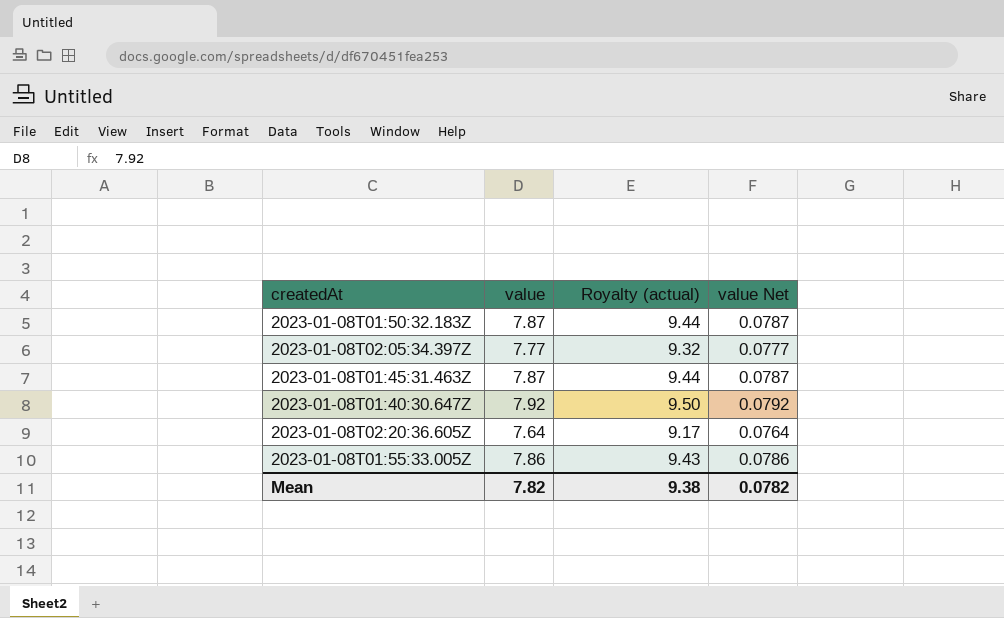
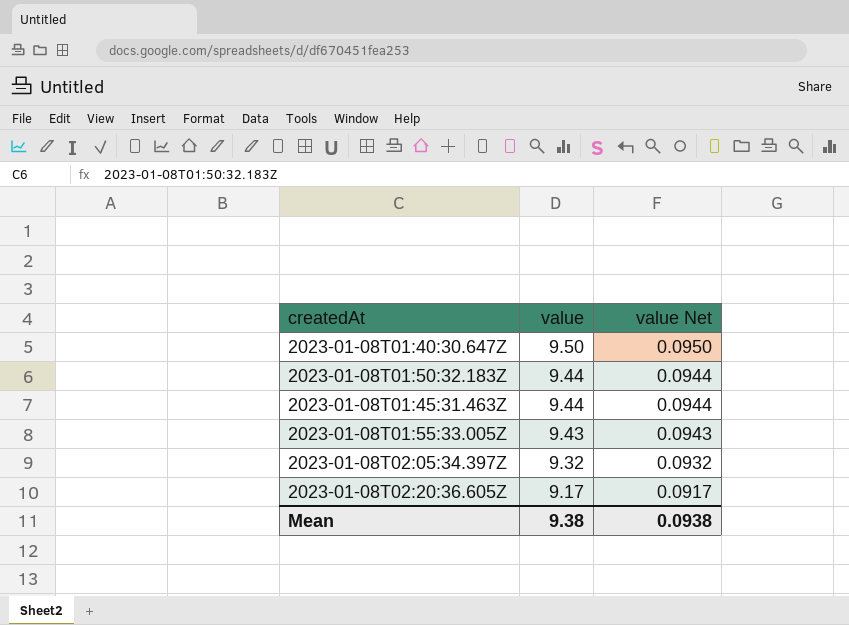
row order: none -> value descending
column Royalty (actual) | formula: [value] * 1.2 -> none
2023-01-08T01:40:30.647Z | value: 7.92 -> 9.50
2023-01-08T01:40:30.647Z | value Net: 0.0792 -> 0.0950
2023-01-08T01:50:32.183Z | value: 7.87 -> 9.44
2023-01-08T01:50:32.183Z | value Net: 0.0787 -> 0.0944
2023-01-08T01:45:31.463Z | value: 7.87 -> 9.44
2023-01-08T01:45:31.463Z | value Net: 0.0787 -> 0.0944
2023-01-08T01:55:33.005Z | value: 7.86 -> 9.43
2023-01-08T01:55:33.005Z | value Net: 0.0786 -> 0.0943
2023-01-08T02:05:34.397Z | value: 7.77 -> 9.32
2023-01-08T02:05:34.397Z | value Net: 0.0777 -> 0.0932
2023-01-08T02:20:36.605Z | value: 7.64 -> 9.17
2023-01-08T02:20:36.605Z | value Net: 0.0764 -> 0.0917
Mean | value: 7.82 -> 9.38
Mean | value Net: 0.0782 -> 0.0938

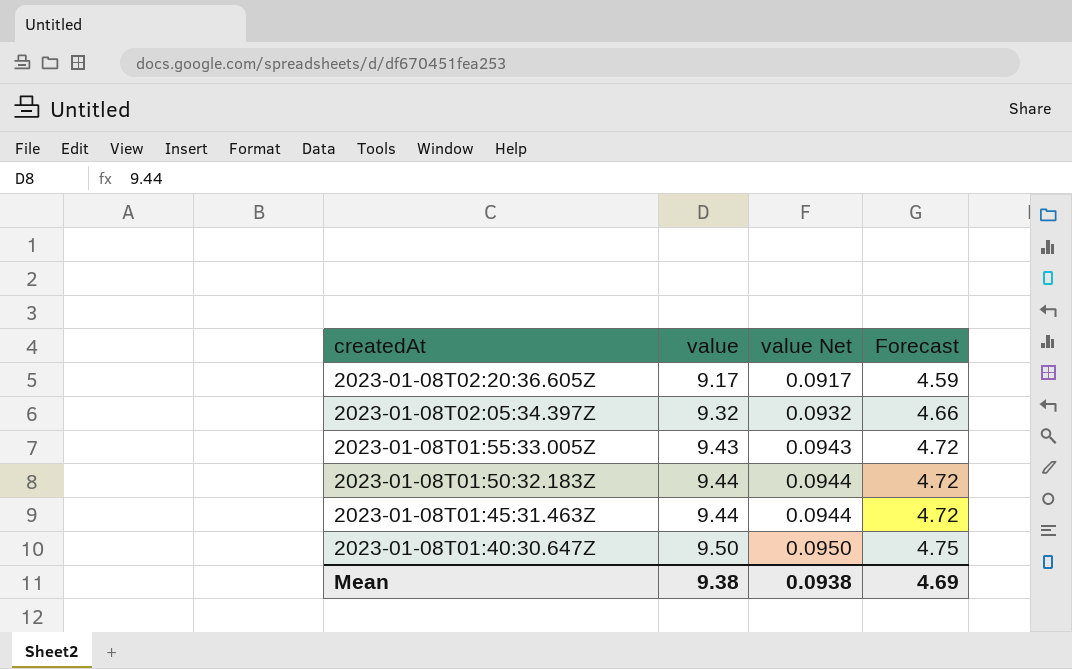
row order: value descending -> createdAt descending
column Forecast | formula: none -> [value] * 0.5

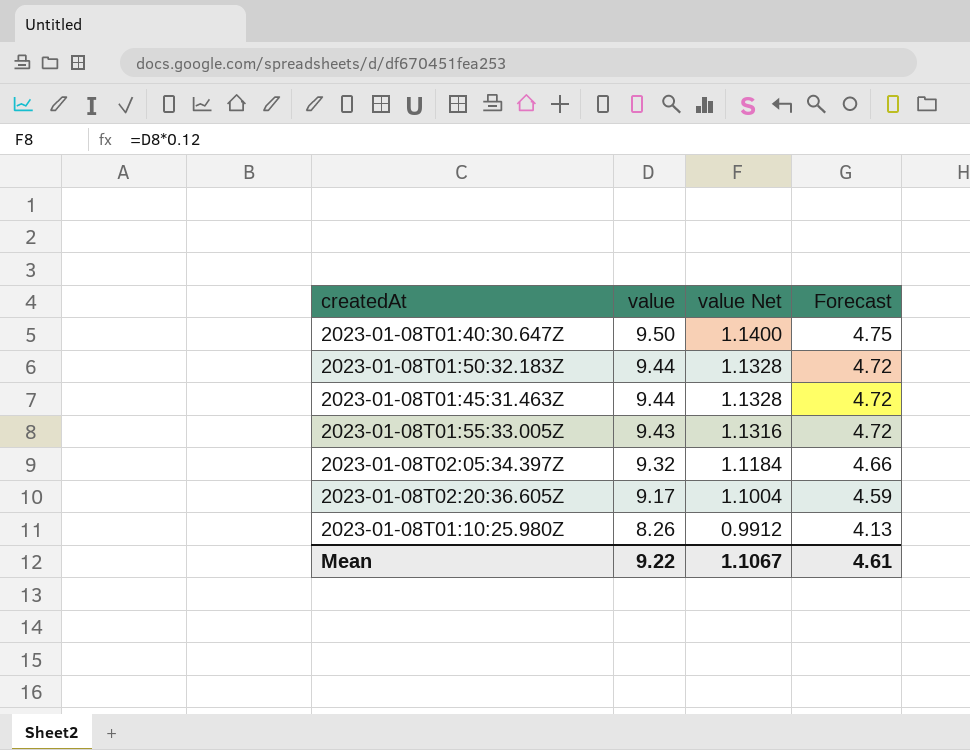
row order: createdAt descending -> value descending
column value Net | formula: [value] * 0.01 -> [value] * 0.12
row 2023-01-08T01:10:25.980Z: none -> 8.26 | 0.9912 | 4.13
Mean | value: 9.38 -> 9.22
Mean | value Net: 0.0938 -> 1.1067
Mean | Forecast: 4.69 -> 4.61

